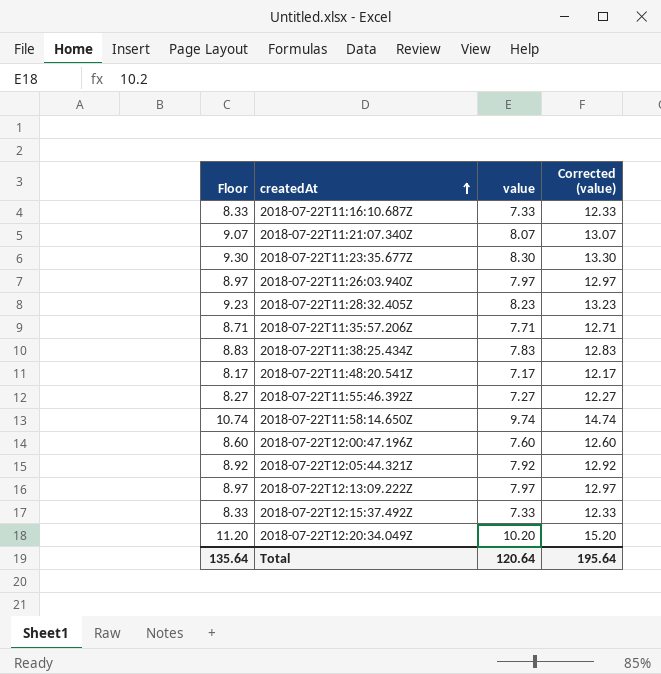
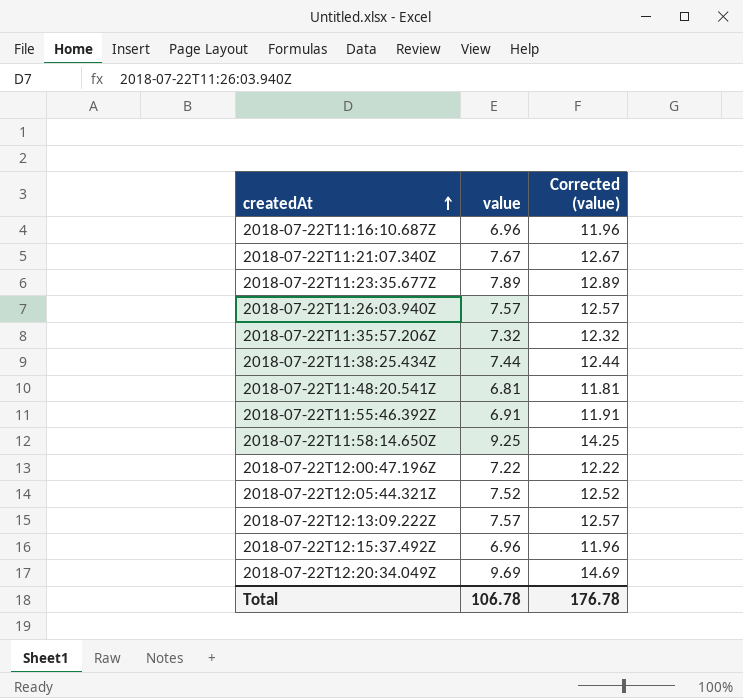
column Floor | formula: [value] + 1 -> none
row 2018-07-22T11:28:32.405Z: 9.23 | 8.23 | 13.23 -> none
2018-07-22T11:16:10.687Z | value: 7.33 -> 6.96
2018-07-22T11:16:10.687Z | Corrected (value): 12.33 -> 11.96
2018-07-22T11:21:07.340Z | value: 8.07 -> 7.67
2018-07-22T11:21:07.340Z | Corrected (value): 13.07 -> 12.67
2018-07-22T11:23:35.677Z | value: 8.30 -> 7.89
2018-07-22T11:23:35.677Z | Corrected (value): 13.30 -> 12.89
2018-07-22T11:26:03.940Z | value: 7.97 -> 7.57
2018-07-22T11:26:03.940Z | Corrected (value): 12.97 -> 12.57
2018-07-22T11:35:57.206Z | value: 7.71 -> 7.32
2018-07-22T11:35:57.206Z | Corrected (value): 12.71 -> 12.32
2018-07-22T11:38:25.434Z | value: 7.83 -> 7.44
2018-07-22T11:38:25.434Z | Corrected (value): 12.83 -> 12.44
2018-07-22T11:48:20.541Z | value: 7.17 -> 6.81
2018-07-22T11:48:20.541Z | Corrected (value): 12.17 -> 11.81
2018-07-22T11:55:46.392Z | value: 7.27 -> 6.91
2018-07-22T11:55:46.392Z | Corrected (value): 12.27 -> 11.91
2018-07-22T11:58:14.650Z | value: 9.74 -> 9.25
2018-07-22T11:58:14.650Z | Corrected (value): 14.74 -> 14.25
2018-07-22T12:00:47.196Z | value: 7.60 -> 7.22
2018-07-22T12:00:47.196Z | Corrected (value): 12.60 -> 12.22
2018-07-22T12:05:44.321Z | value: 7.92 -> 7.52
2018-07-22T12:05:44.321Z | Corrected (value): 12.92 -> 12.52
2018-07-22T12:13:09.222Z | value: 7.97 -> 7.57
2018-07-22T12:13:09.222Z | Corrected (value): 12.97 -> 12.57
2018-07-22T12:15:37.492Z | value: 7.33 -> 6.96
2018-07-22T12:15:37.492Z | Corrected (value): 12.33 -> 11.96
2018-07-22T12:20:34.049Z | value: 10.20 -> 9.69
2018-07-22T12:20:34.049Z | Corrected (value): 15.20 -> 14.69
Total | value: 120.64 -> 106.78
Total | Corrected (value): 195.64 -> 176.78

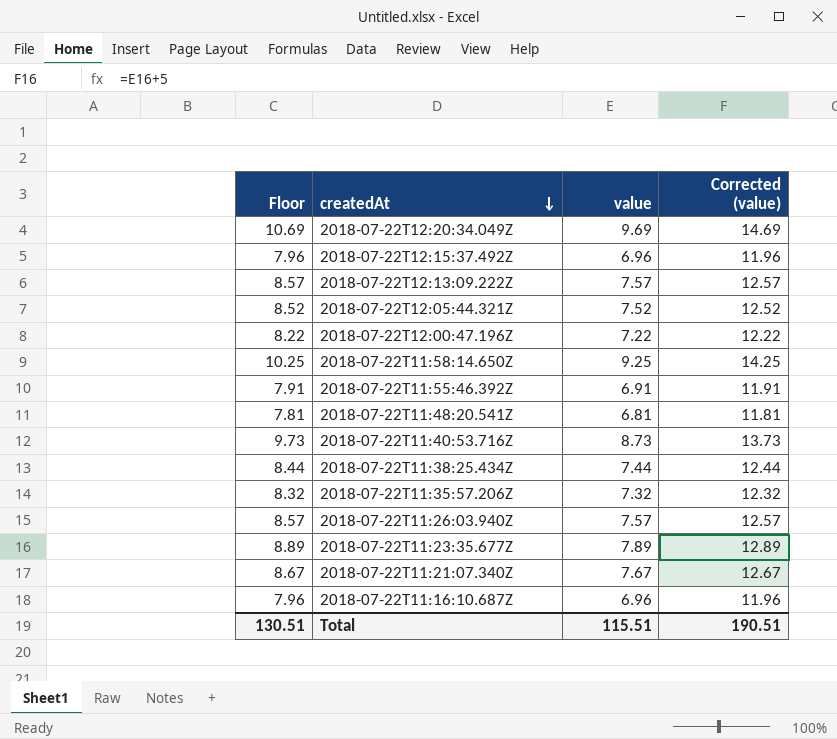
row order: createdAt ascending -> createdAt descending
column Floor | formula: none -> [value] + 1
row 2018-07-22T11:40:53.716Z: none -> 9.73 | 8.73 | 13.73
Total | value: 106.78 -> 115.51
Total | Corrected (value): 176.78 -> 190.51

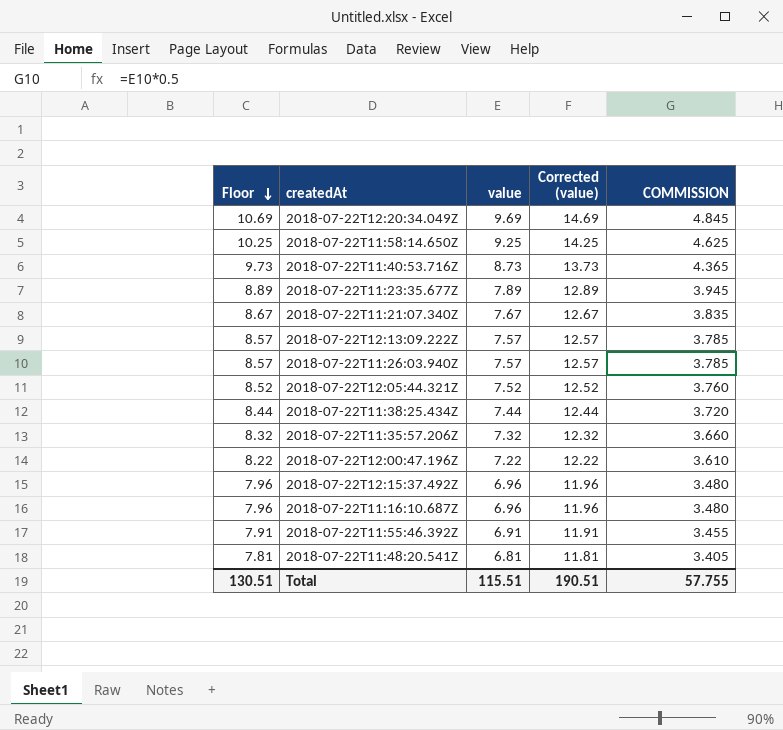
row order: createdAt descending -> Floor descending
column COMMISSION | formula: none -> [value] * 0.5

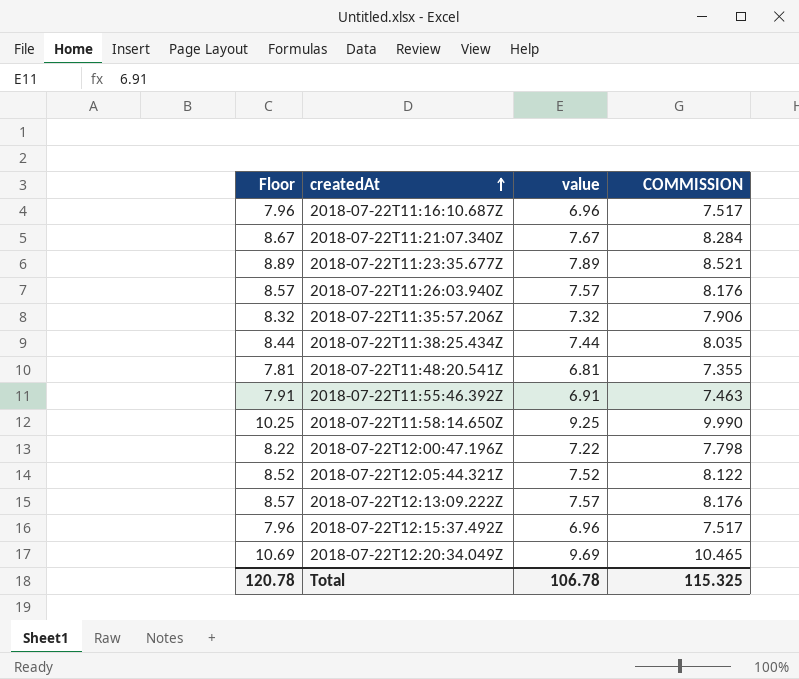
row order: Floor descending -> createdAt ascending
column Corrected (value) | formula: [value] + 5 -> none
column COMMISSION | formula: [value] * 0.5 -> [value] * 1.08
row 2018-07-22T11:40:53.716Z: 9.73 | 8.73 | 13.73 | 4.365 -> none
Total | Floor: 130.51 -> 120.78
Total | value: 115.51 -> 106.78
Total | COMMISSION: 57.755 -> 115.325

